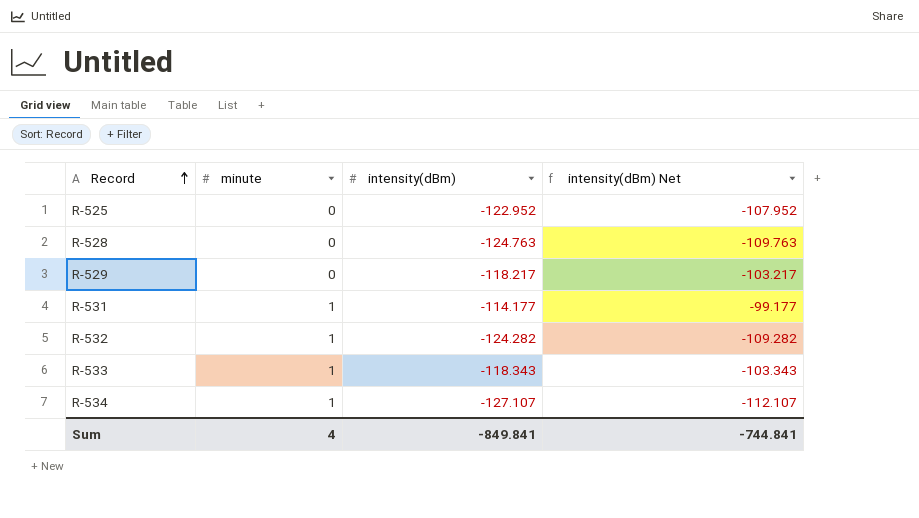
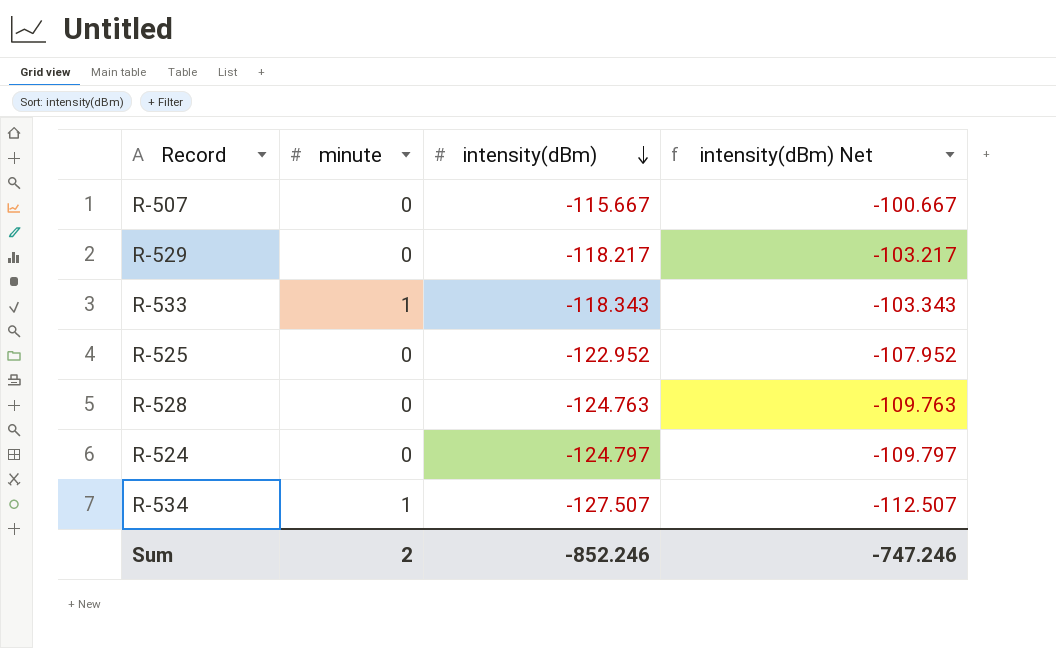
row order: Record ascending -> intensity(dBm) descending
row R-531: 1 | -114.177 | -99.177 -> none
row R-532: 1 | -124.282 | -109.282 -> none
row R-507: none -> 0 | -115.667 | -100.667
row R-524: none -> 0 | -124.797 | -109.797
R-534 | intensity(dBm): -127.107 -> -127.507
R-534 | intensity(dBm) Net: -112.107 -> -112.507
Sum | minute: 4 -> 2
Sum | intensity(dBm): -849.841 -> -852.246
Sum | intensity(dBm) Net: -744.841 -> -747.246

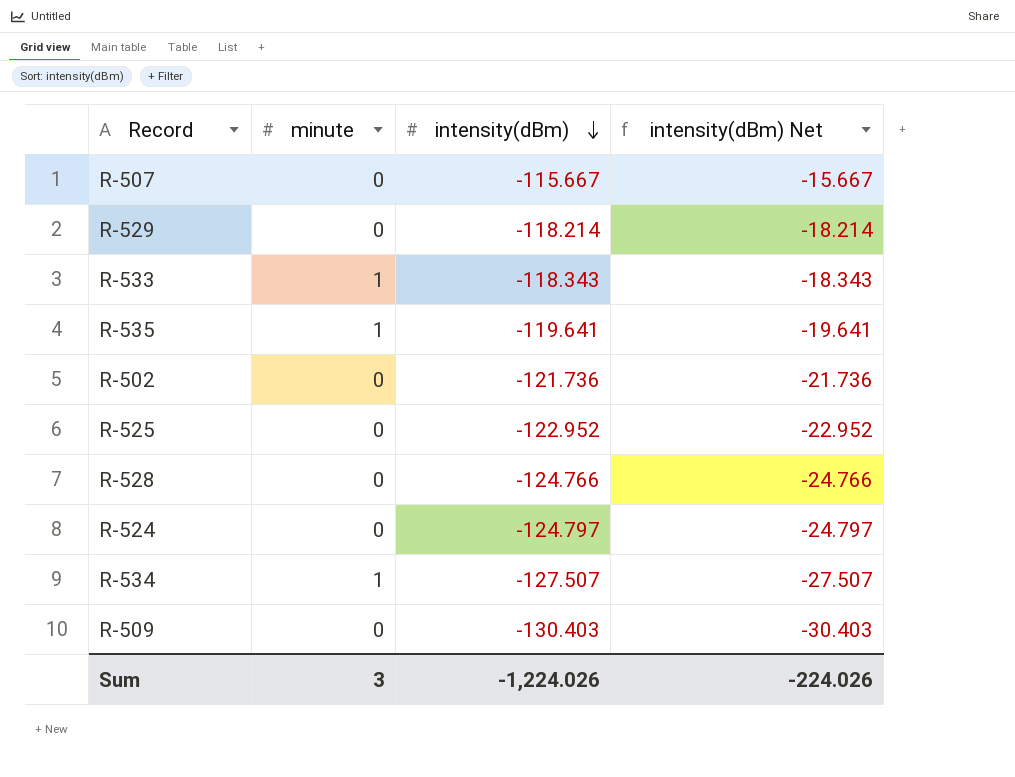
column intensity(dBm) Net | formula: [intensity(dBm)] + 15 -> [intensity(dBm)] + 100
R-529 | intensity(dBm): -118.217 -> -118.214
row R-535: none -> 1 | -119.641 | -19.641
row R-502: none -> 0 | -121.736 | -21.736
R-528 | intensity(dBm): -124.763 -> -124.766
row R-509: none -> 0 | -130.403 | -30.403
Sum | minute: 2 -> 3
Sum | intensity(dBm): -852.246 -> -1,224.026
Sum | intensity(dBm) Net: -747.246 -> -224.026

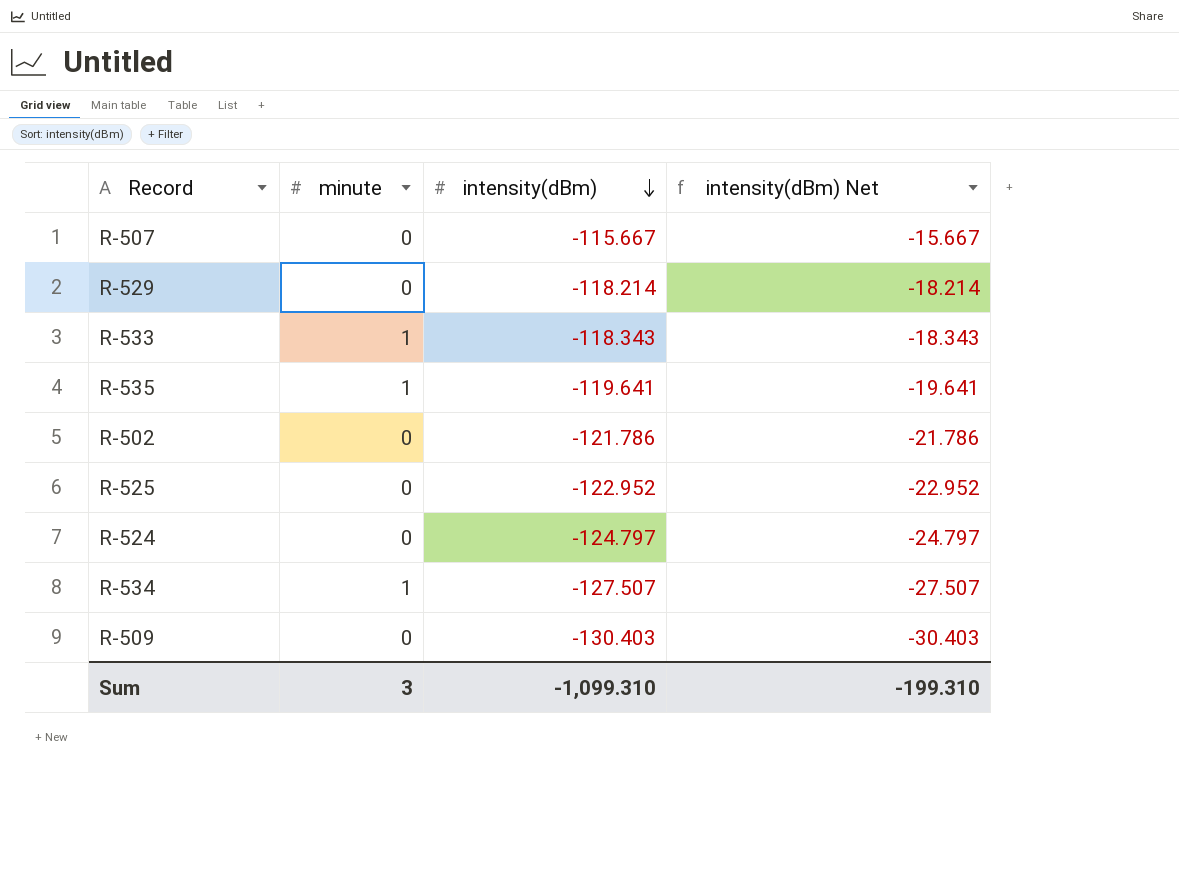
row R-528: 0 | -124.766 | -24.766 -> none
R-502 | intensity(dBm): -121.736 -> -121.786
R-502 | intensity(dBm) Net: -21.736 -> -21.786
Sum | intensity(dBm): -1,224.026 -> -1,099.310
Sum | intensity(dBm) Net: -224.026 -> -199.310

